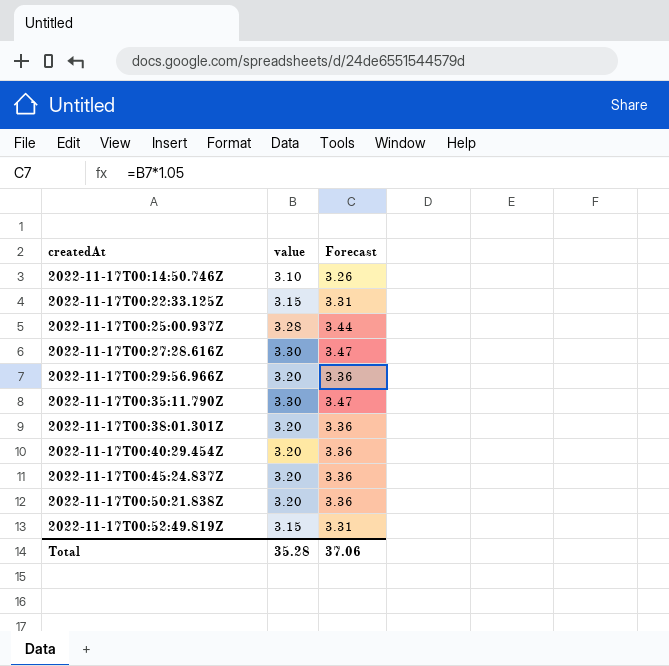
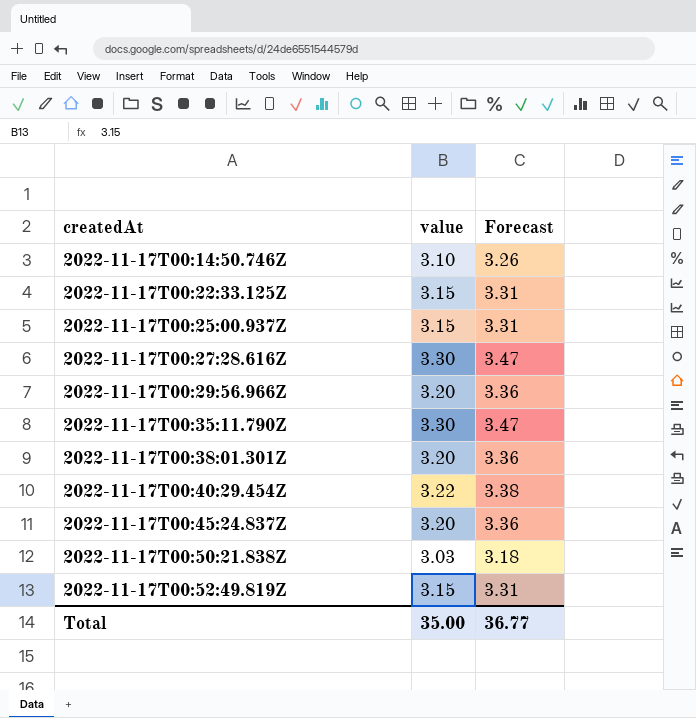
2022-11-17T00:25:00.937Z | value: 3.28 -> 3.15
2022-11-17T00:25:00.937Z | Forecast: 3.44 -> 3.31
2022-11-17T00:40:29.454Z | value: 3.20 -> 3.22
2022-11-17T00:40:29.454Z | Forecast: 3.36 -> 3.38
2022-11-17T00:50:21.838Z | value: 3.20 -> 3.03
2022-11-17T00:50:21.838Z | Forecast: 3.36 -> 3.18
Total | value: 35.28 -> 35.00
Total | Forecast: 37.06 -> 36.77

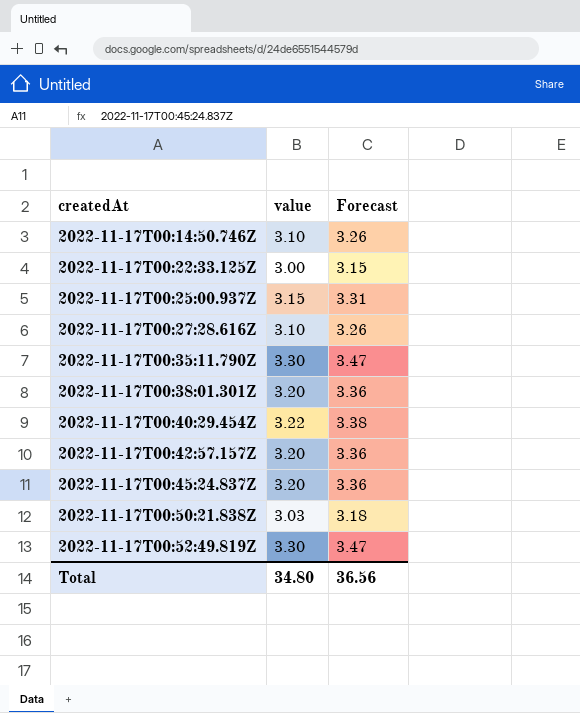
row 2022-11-17T00:29:56.966Z: 3.20 | 3.36 -> none
2022-11-17T00:22:33.125Z | value: 3.15 -> 3.00
2022-11-17T00:22:33.125Z | Forecast: 3.31 -> 3.15
2022-11-17T00:27:28.616Z | value: 3.30 -> 3.10
2022-11-17T00:27:28.616Z | Forecast: 3.47 -> 3.26
row 2022-11-17T00:42:57.157Z: none -> 3.20 | 3.36
2022-11-17T00:52:49.819Z | value: 3.15 -> 3.30
2022-11-17T00:52:49.819Z | Forecast: 3.31 -> 3.47
Total | value: 35.00 -> 34.80
Total | Forecast: 36.77 -> 36.56

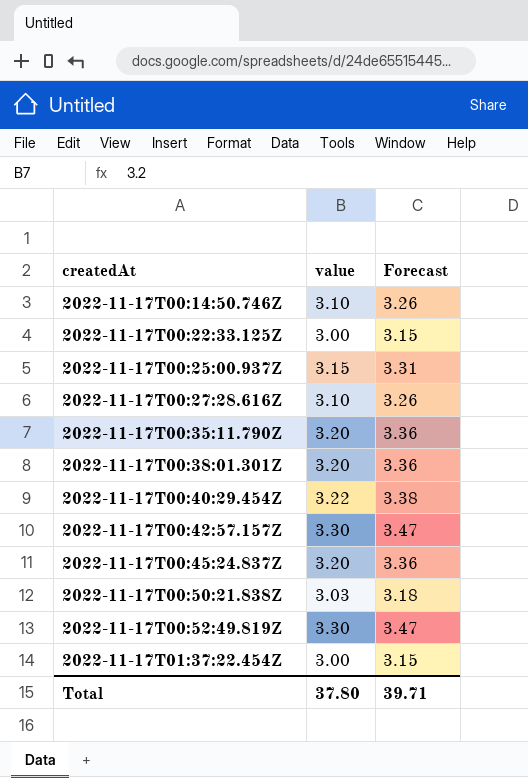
2022-11-17T00:35:11.790Z | value: 3.30 -> 3.20
2022-11-17T00:35:11.790Z | Forecast: 3.47 -> 3.36
2022-11-17T00:42:57.157Z | value: 3.20 -> 3.30
2022-11-17T00:42:57.157Z | Forecast: 3.36 -> 3.47
row 2022-11-17T01:37:22.454Z: none -> 3.00 | 3.15
Total | value: 34.80 -> 37.80
Total | Forecast: 36.56 -> 39.71

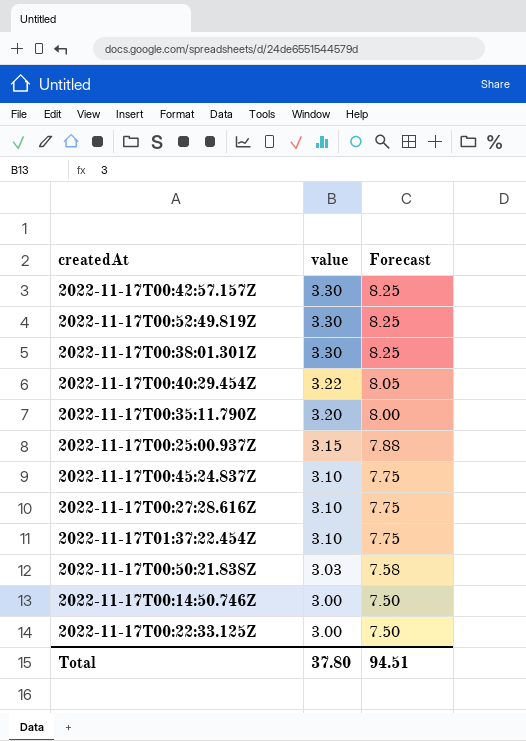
row order: createdAt ascending -> value descending
column Forecast | formula: [value] * 1.05 -> [value] * 2.5
2022-11-17T00:38:01.301Z | value: 3.20 -> 3.30
2022-11-17T00:45:24.837Z | value: 3.20 -> 3.10
2022-11-17T01:37:22.454Z | value: 3.00 -> 3.10
2022-11-17T00:14:50.746Z | value: 3.10 -> 3.00
Total | Forecast: 39.71 -> 94.51

